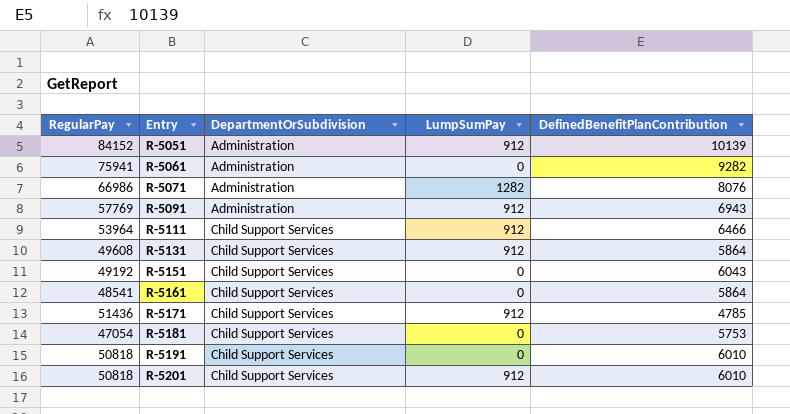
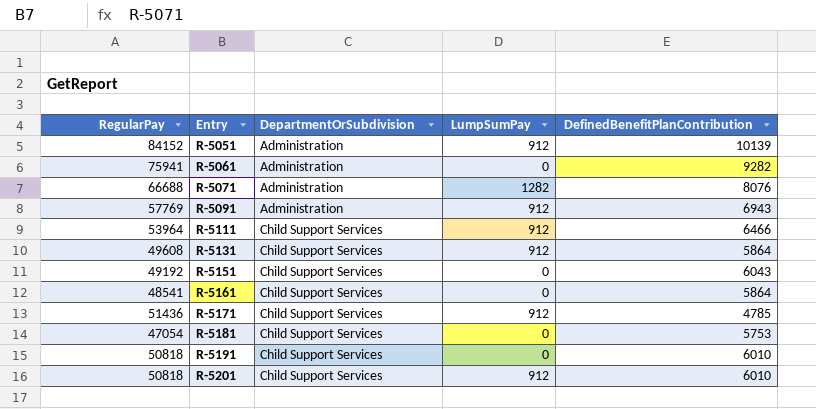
R-5071 | RegularPay: 66986 -> 66688

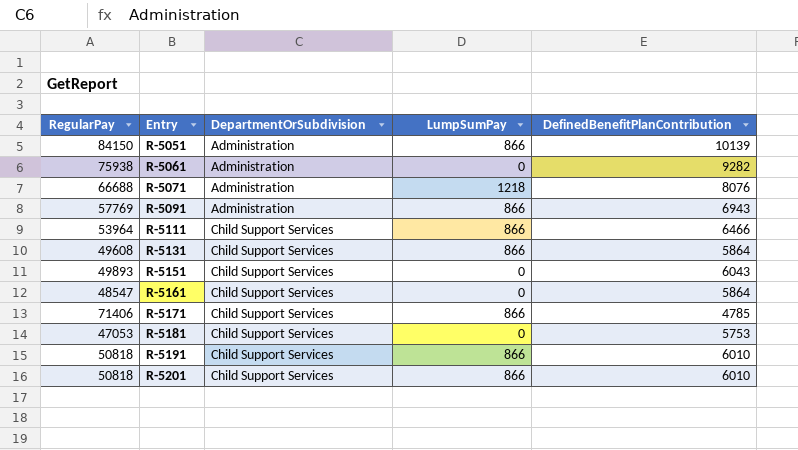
R-5051 | RegularPay: 84152 -> 84150
R-5051 | LumpSumPay: 912 -> 866
R-5061 | RegularPay: 75941 -> 75938
R-5071 | LumpSumPay: 1282 -> 1218
R-5091 | LumpSumPay: 912 -> 866
R-5111 | LumpSumPay: 912 -> 866
R-5131 | LumpSumPay: 912 -> 866
R-5151 | RegularPay: 49192 -> 49893
R-5161 | RegularPay: 48541 -> 48547
R-5171 | RegularPay: 51436 -> 71406
R-5171 | LumpSumPay: 912 -> 866
R-5181 | RegularPay: 47054 -> 47053
R-5191 | LumpSumPay: 0 -> 866
R-5201 | LumpSumPay: 912 -> 866

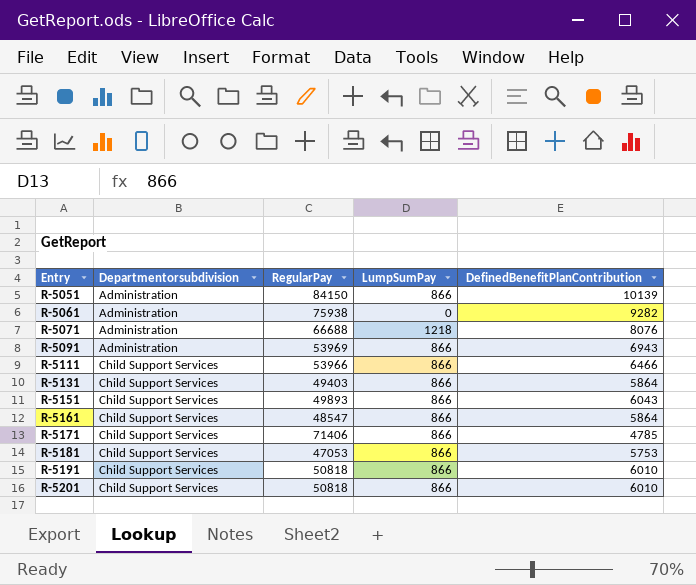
column name: DepartmentOrSubdivision -> Departmentorsubdivision
column RegularPay | position: 1 -> 3
R-5091 | RegularPay: 57769 -> 53969
R-5111 | RegularPay: 53964 -> 53966
R-5131 | RegularPay: 49608 -> 49403
R-5151 | LumpSumPay: 0 -> 866
R-5161 | LumpSumPay: 0 -> 866
R-5181 | LumpSumPay: 0 -> 866

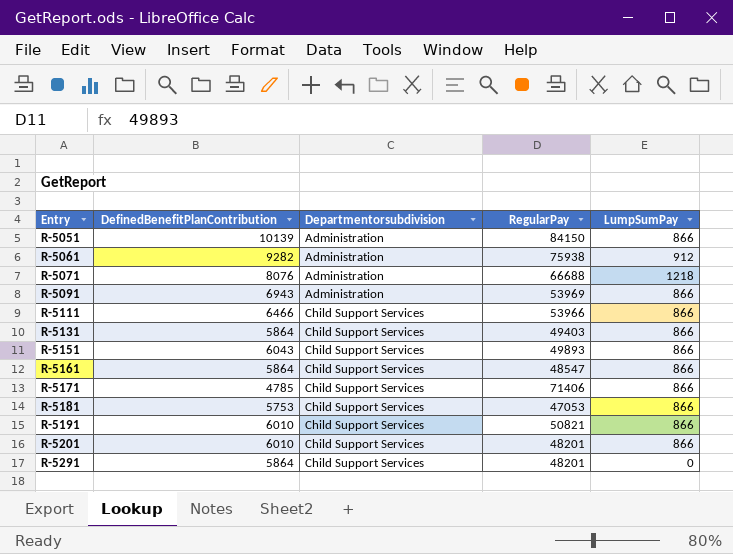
column DefinedBenefitPlanContribution | position: 5 -> 2
R-5061 | LumpSumPay: 0 -> 912
R-5191 | RegularPay: 50818 -> 50821
R-5201 | RegularPay: 50818 -> 48201
row R-5291: none -> 5864 | Child Support Services | 48201 | 0

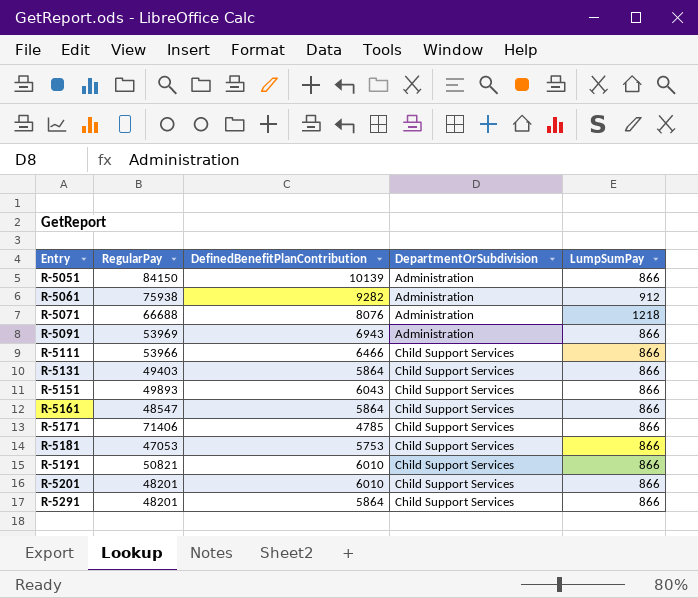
column RegularPay | position: 4 -> 2
column name: Departmentorsubdivision -> DepartmentOrSubdivision
R-5291 | LumpSumPay: 0 -> 866

